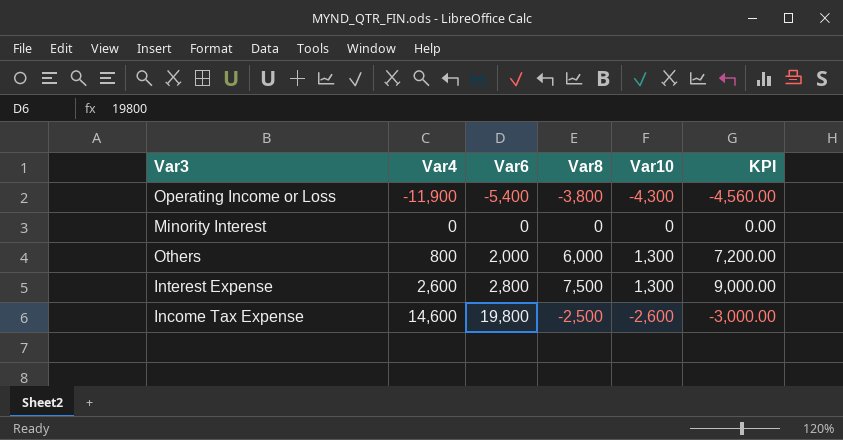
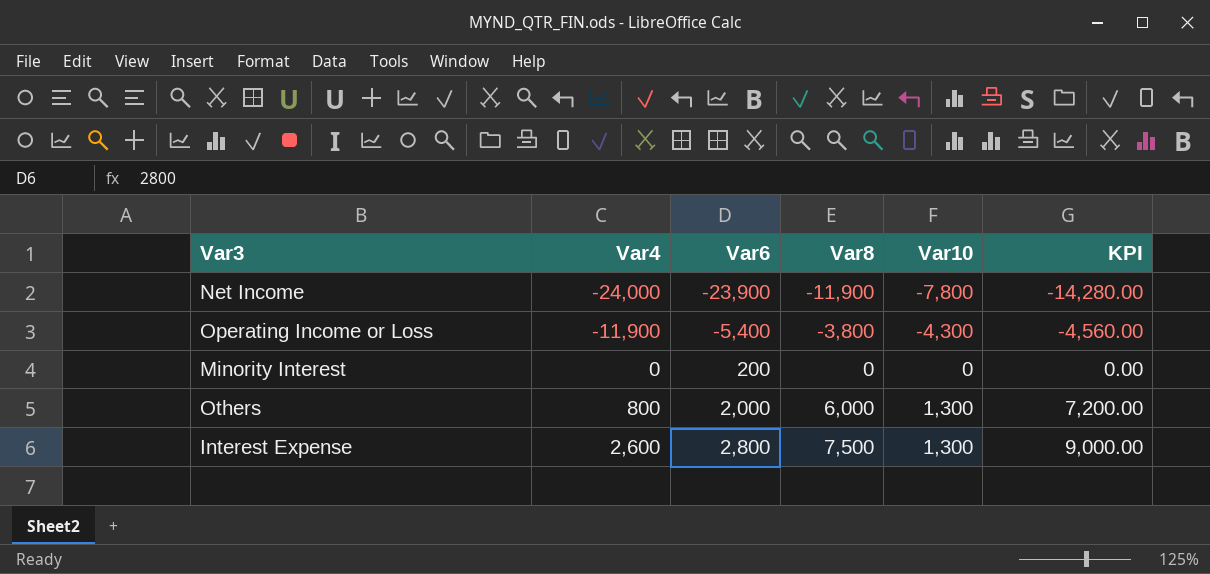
row Income Tax Expense: 14,600 | 19,800 | -2,500 | -2,600 | -3,000.00 -> none
row Net Income: none -> -24,000 | -23,900 | -11,900 | -7,800 | -14,280.00
Minority Interest | Var6: 0 -> 200

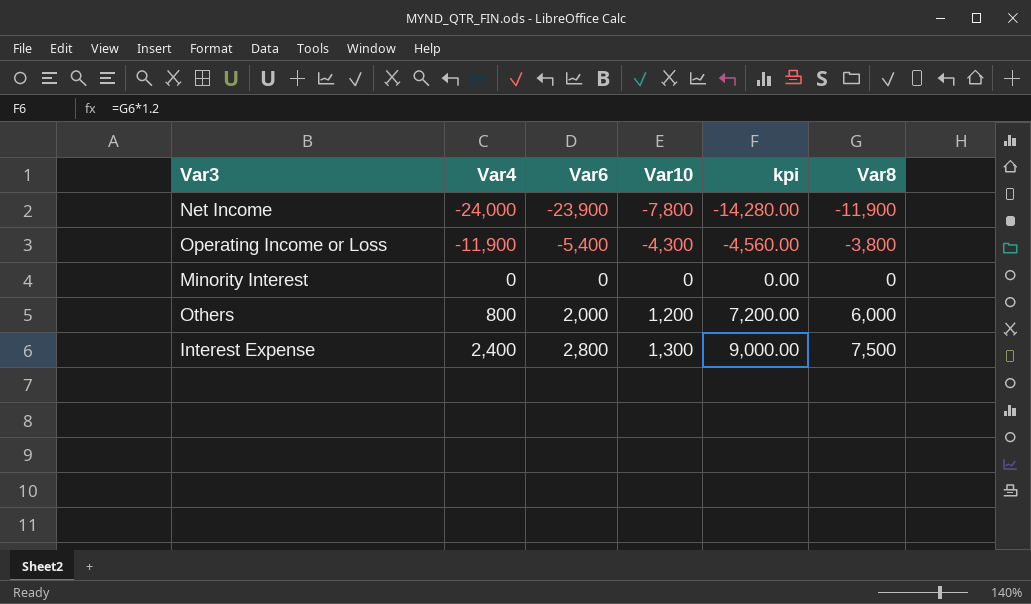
column name: KPI -> kpi
column Var8 | position: 4 -> 6
Minority Interest | Var6: 200 -> 0
Others | Var10: 1,300 -> 1,200
Interest Expense | Var4: 2,600 -> 2,400

